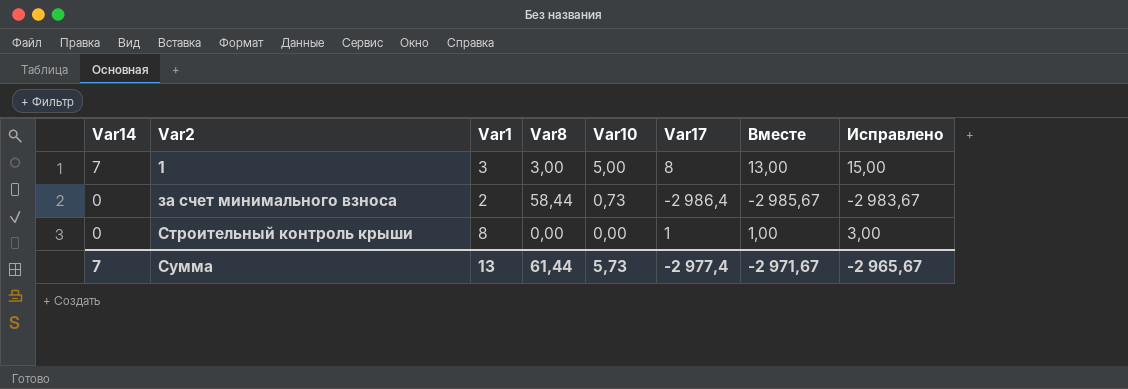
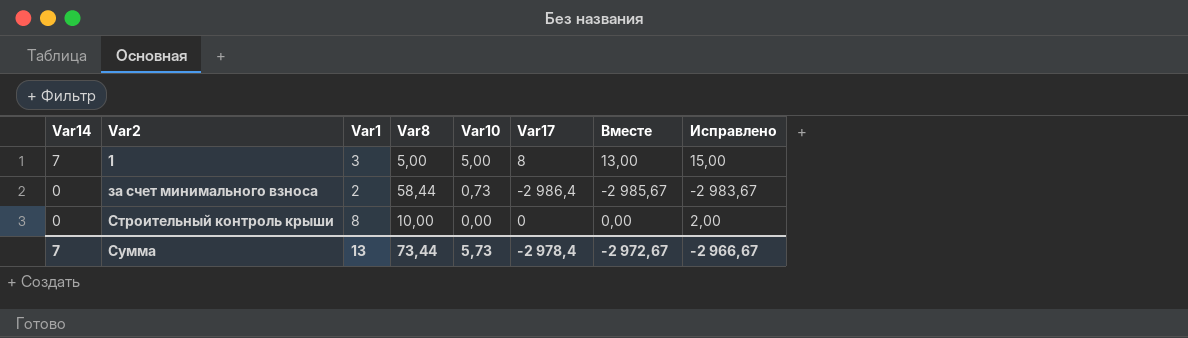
1 | Var8: 3,00 -> 5,00
Строительный контроль крыши | Var8: 0,00 -> 10,00
Строительный контроль крыши | Var17: 1 -> 0
Строительный контроль крыши | Вместе: 1,00 -> 0,00
Строительный контроль крыши | Исправлено: 3,00 -> 2,00
Сумма | Var8: 61,44 -> 73,44
Сумма | Var17: -2 977,4 -> -2 978,4
Сумма | Вместе: -2 971,67 -> -2 972,67
Сумма | Исправлено: -2 965,67 -> -2 966,67

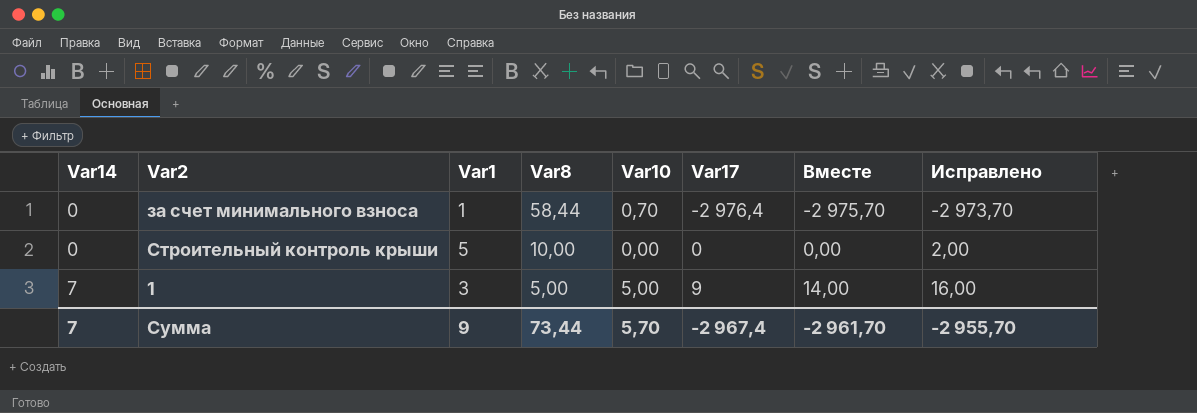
row order: Var14 descending -> Var14 ascending
за счет минимального взноса | Var1: 2 -> 1
за счет минимального взноса | Var10: 0,73 -> 0,70
за счет минимального взноса | Var17: -2 986,4 -> -2 976,4
за счет минимального взноса | Вместе: -2 985,67 -> -2 975,70
за счет минимального взноса | Исправлено: -2 983,67 -> -2 973,70
Строительный контроль крыши | Var1: 8 -> 5
1 | Var17: 8 -> 9
1 | Вместе: 13,00 -> 14,00
1 | Исправлено: 15,00 -> 16,00
Сумма | Var1: 13 -> 9
Сумма | Var10: 5,73 -> 5,70
Сумма | Var17: -2 978,4 -> -2 967,4
Сумма | Вместе: -2 972,67 -> -2 961,70
Сумма | Исправлено: -2 966,67 -> -2 955,70

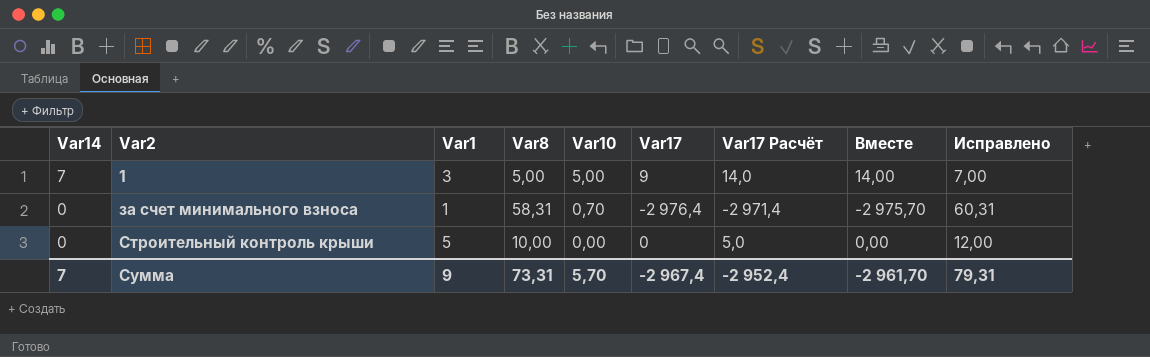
row order: Var14 ascending -> Var14 descending
column Var17 Расчёт | formula: none -> [Var17] + 5
column Исправлено | formula: [Вместе] + 2 -> [Var8] + 2
за счет минимального взноса | Var8: 58,44 -> 58,31
Сумма | Var8: 73,44 -> 73,31
Сумма | Исправлено: -2 955,70 -> 79,31

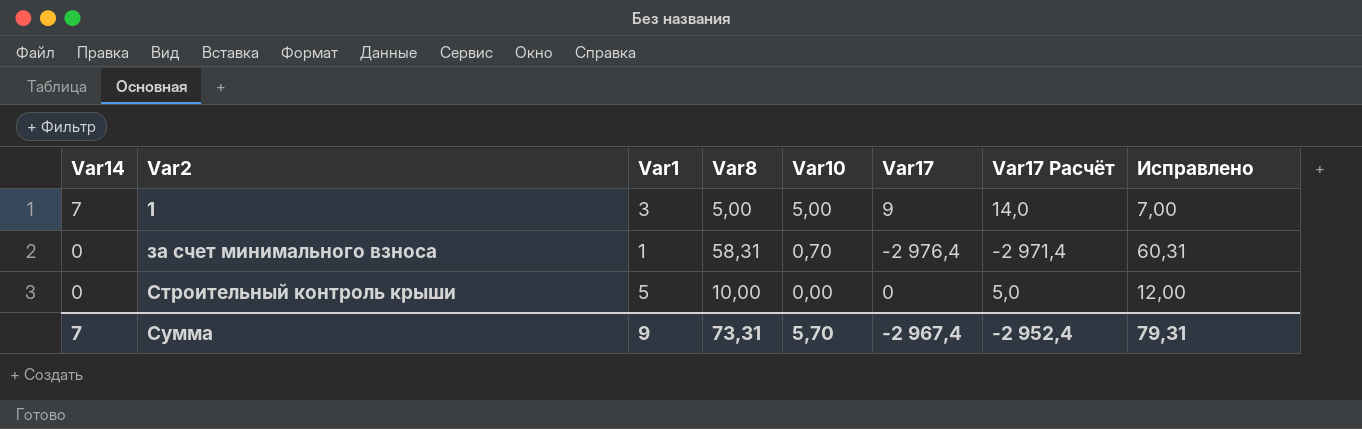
column Вместе | formula: [Var10] + [Var17] -> none

